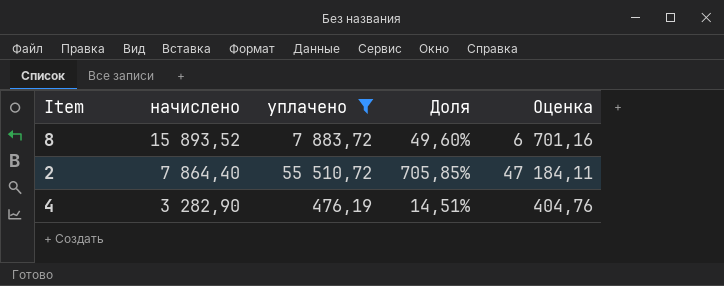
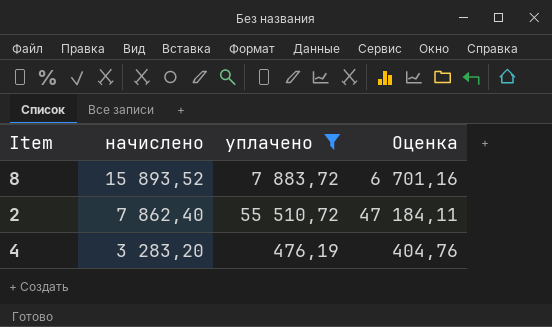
column Доля | formula: [уплачено] / [начислено] -> none
2 | начислено: 7 864,40 -> 7 862,40
4 | начислено: 3 282,90 -> 3 283,20

